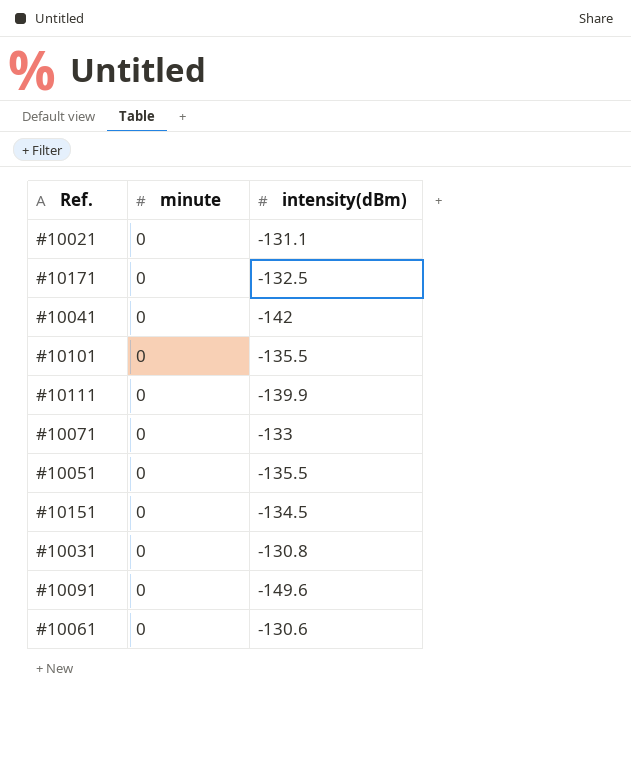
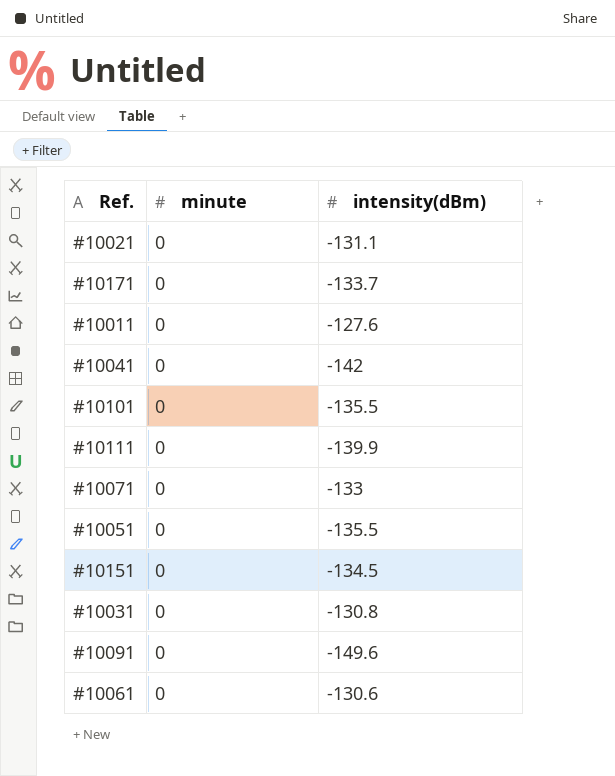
#10171 | intensity(dBm): -132.5 -> -133.7
row #10011: none -> 0 | -127.6

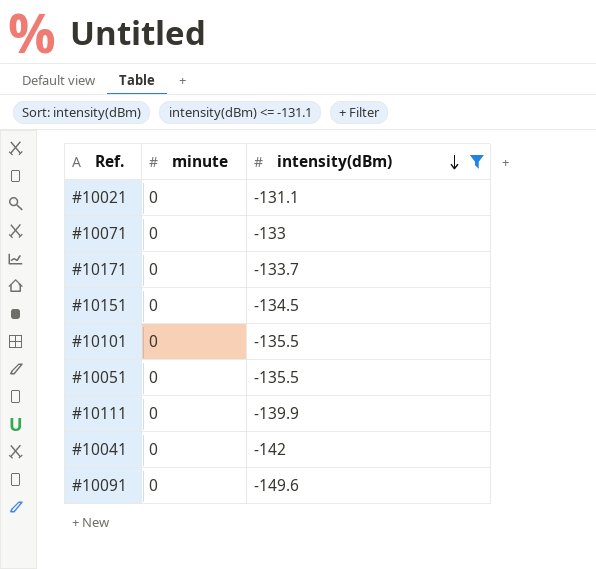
filter: none -> intensity(dBm) <= -131.1
row order: none -> intensity(dBm) descending

